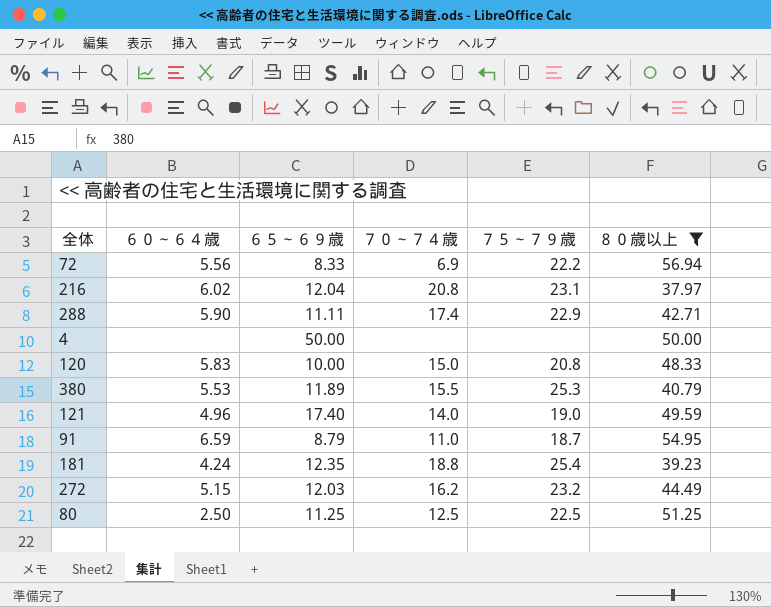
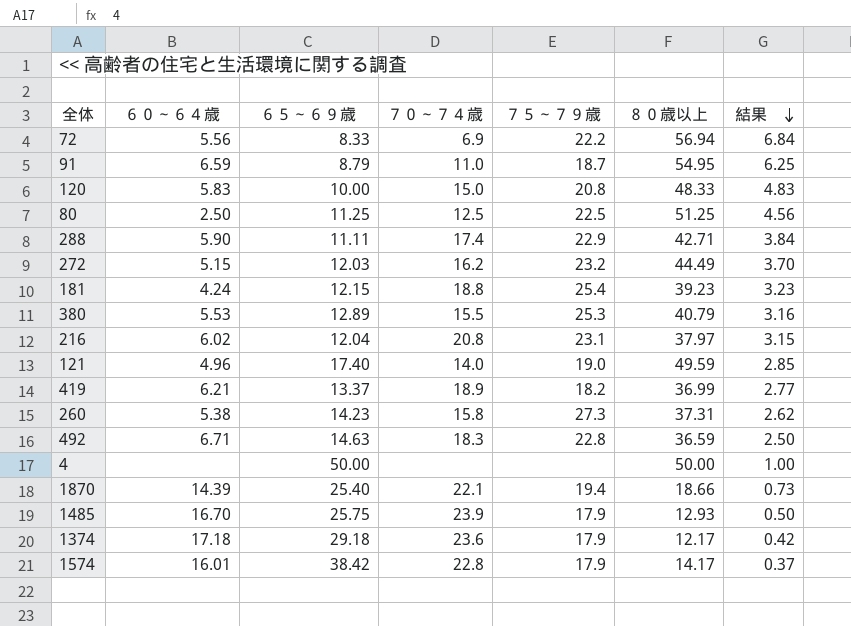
filter: ８０歳以上 >= 37.97 -> none
row order: none -> 結果 descending
column 結果 | formula: none -> [８０歳以上] / [６５～６９歳]
181 | ６５～６９歳: 12.35 -> 12.15
380 | ６５～６９歳: 11.89 -> 12.89

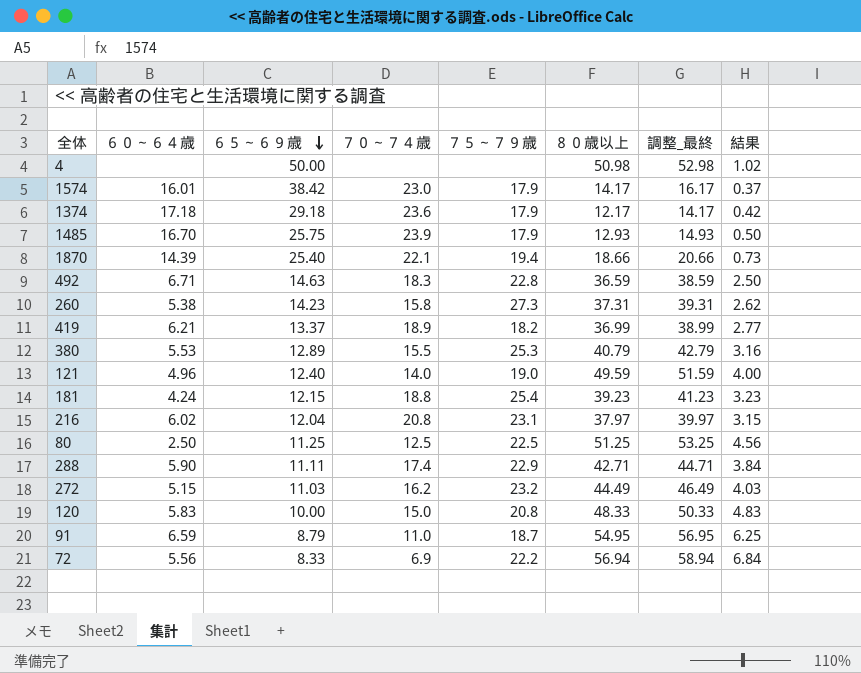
row order: 結果 descending -> ６５～６９歳 descending
column 調整_最終 | formula: none -> [８０歳以上] + 2
4 | ８０歳以上: 50.00 -> 50.98
4 | 結果: 1.00 -> 1.02
1574 | ７０～７４歳: 22.8 -> 23.0
121 | ６５～６９歳: 17.40 -> 12.40
121 | 結果: 2.85 -> 4.00
272 | ６５～６９歳: 12.03 -> 11.03
272 | 結果: 3.70 -> 4.03

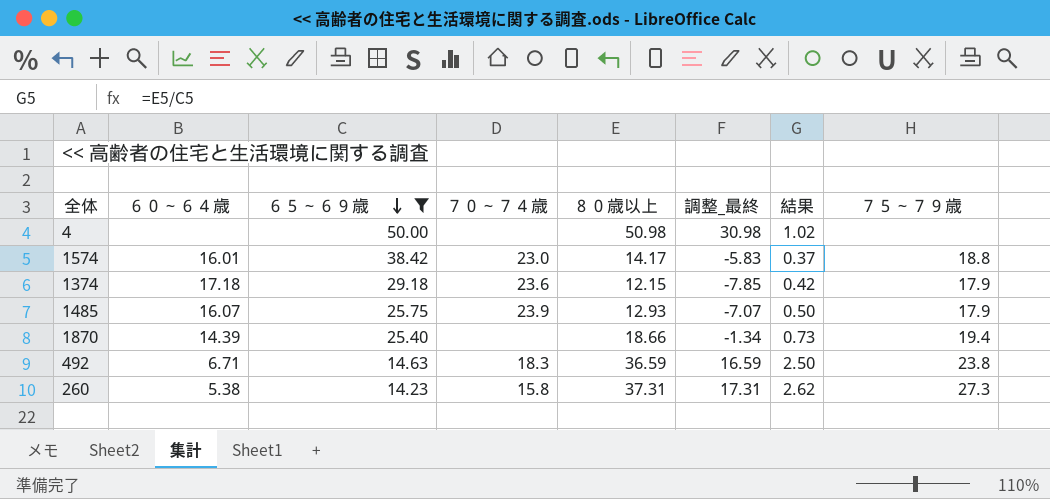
filter: none -> ６５～６９歳 >= 14.23
column 調整_最終 | formula: [８０歳以上] + 2 -> [８０歳以上] - 20
column ７５～７９歳 | position: 5 -> 8
1574 | ７５～７９歳: 17.9 -> 18.8
1374 | ８０歳以上: 12.17 -> 12.15
1485 | ６０～６４歳: 16.70 -> 16.07
1870 | ７０～７４歳: 22.1 -> none
492 | ７５～７９歳: 22.8 -> 23.8

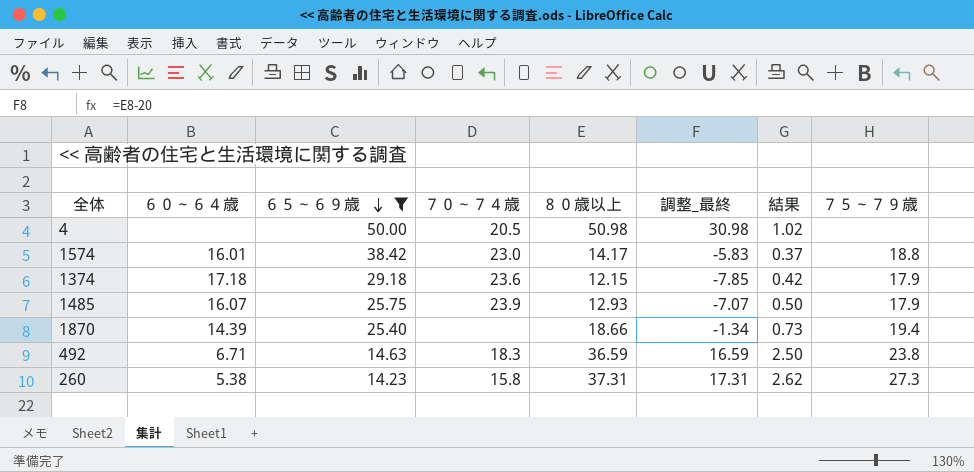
4 | ７０～７４歳: none -> 20.5

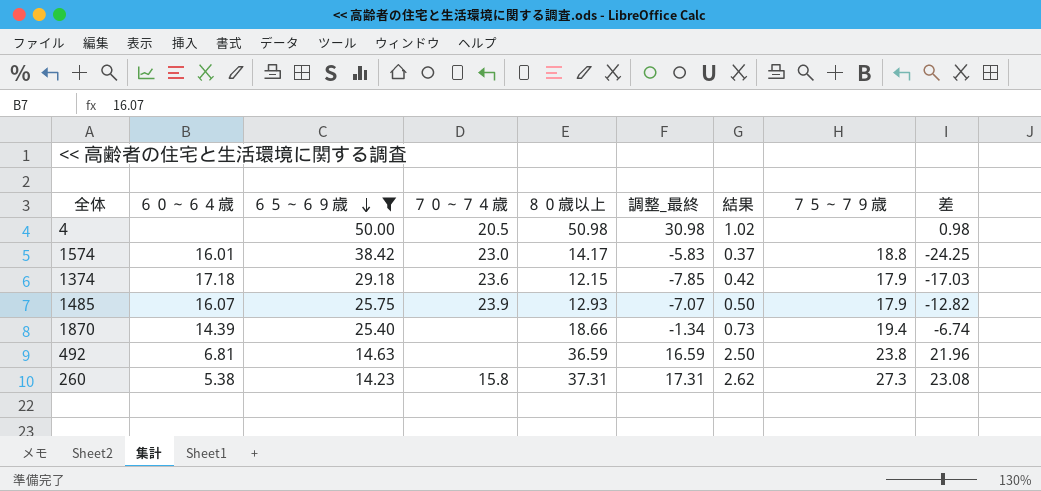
column 差 | formula: none -> [８０歳以上] - [６５～６９歳]
492 | ６０～６４歳: 6.71 -> 6.81
492 | ７０～７４歳: 18.3 -> none

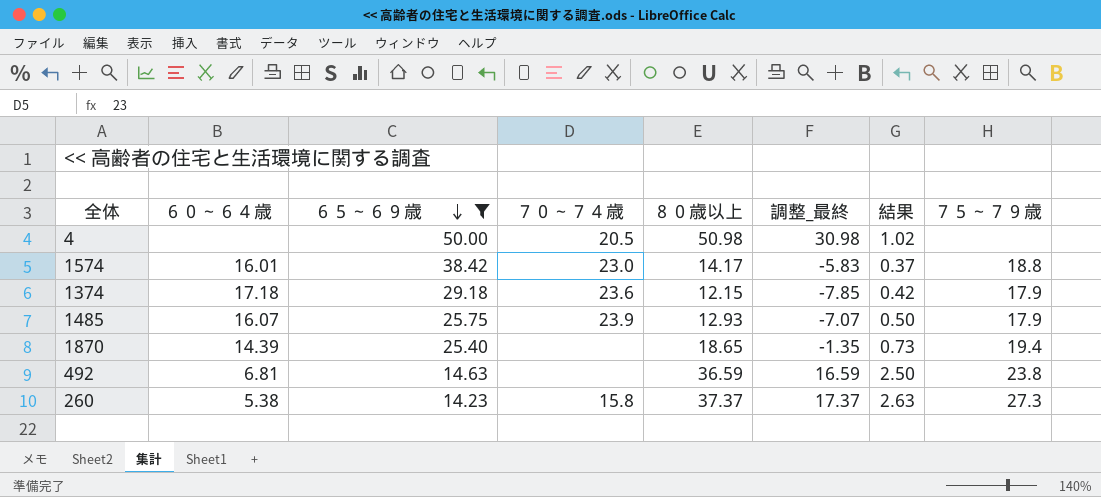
column 差 | formula: [８０歳以上] - [６５～６９歳] -> none
1870 | ８０歳以上: 18.66 -> 18.65
1870 | 調整_最終: -1.34 -> -1.35
260 | ８０歳以上: 37.31 -> 37.37
260 | 調整_最終: 17.31 -> 17.37
260 | 結果: 2.62 -> 2.63

